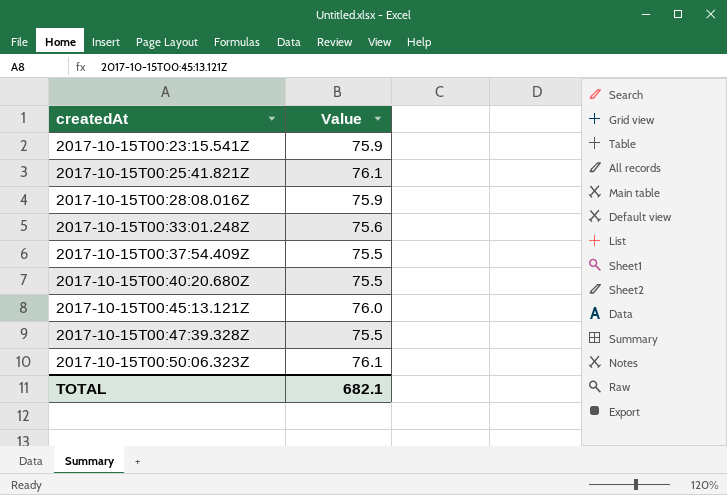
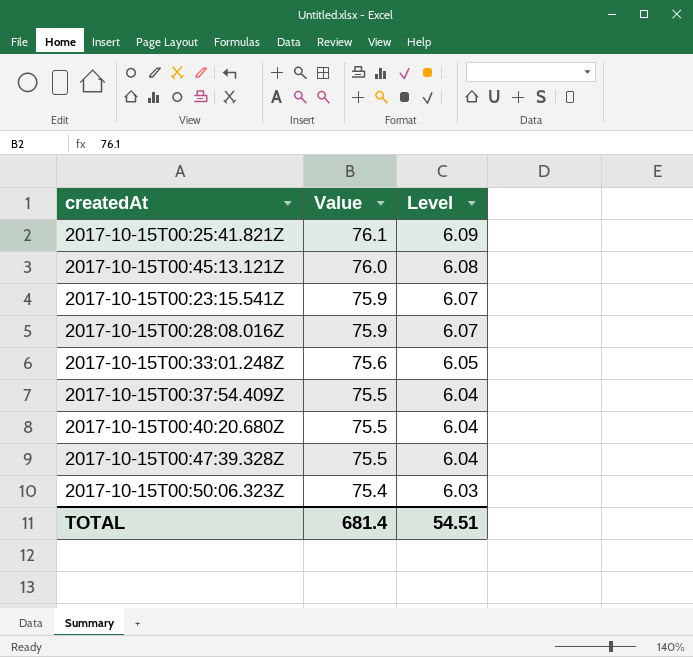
row order: createdAt ascending -> Value descending
column Level | formula: none -> [Value] * 0.08
2017-10-15T00:50:06.323Z | Value: 76.1 -> 75.4
TOTAL | Value: 682.1 -> 681.4

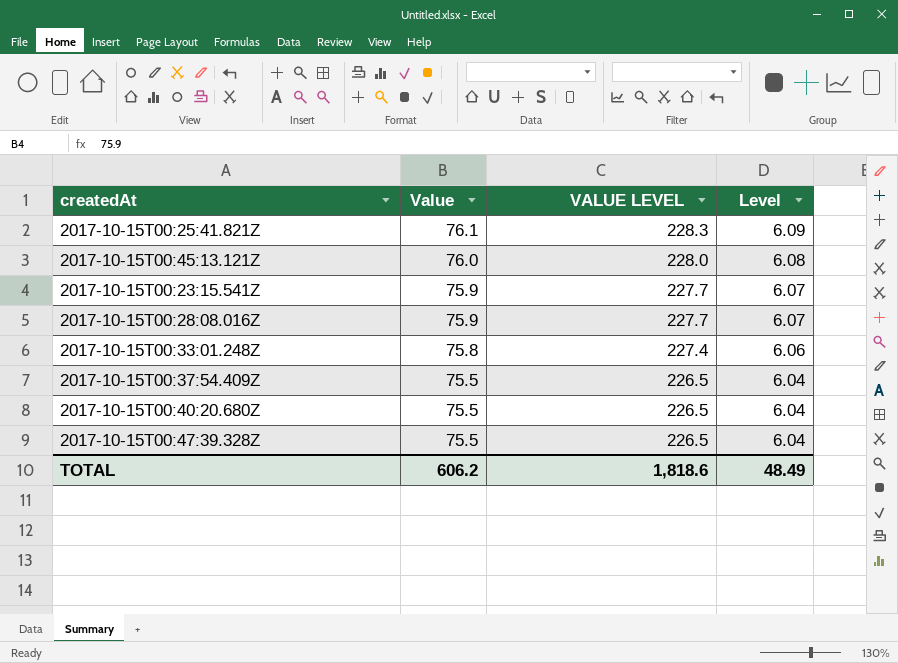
column VALUE LEVEL | formula: none -> [Value] * 3
row 2017-10-15T00:50:06.323Z: 75.4 | 6.03 -> none
2017-10-15T00:33:01.248Z | Value: 75.6 -> 75.8
2017-10-15T00:33:01.248Z | Level: 6.05 -> 6.06
TOTAL | Value: 681.4 -> 606.2
TOTAL | Level: 54.51 -> 48.49

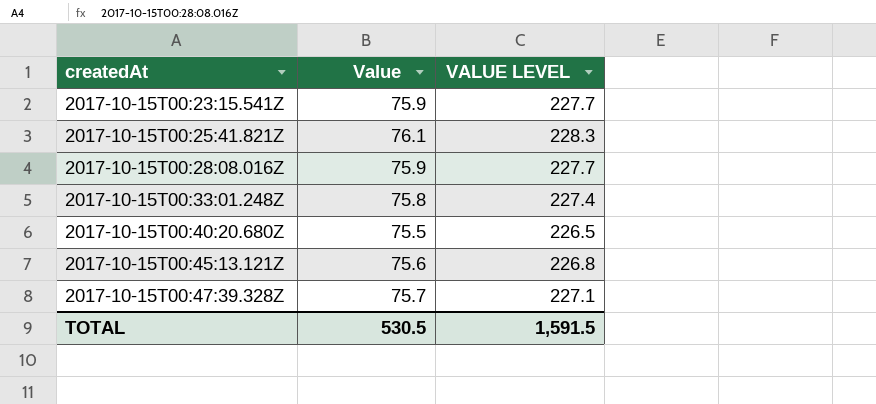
row order: Value descending -> createdAt ascending
column Level | formula: [Value] * 0.08 -> none
row 2017-10-15T00:37:54.409Z: 75.5 | 226.5 | 6.04 -> none
2017-10-15T00:45:13.121Z | Value: 76.0 -> 75.6
2017-10-15T00:45:13.121Z | VALUE LEVEL: 228.0 -> 226.8
2017-10-15T00:47:39.328Z | Value: 75.5 -> 75.7
2017-10-15T00:47:39.328Z | VALUE LEVEL: 226.5 -> 227.1
TOTAL | Value: 606.2 -> 530.5
TOTAL | VALUE LEVEL: 1,818.6 -> 1,591.5

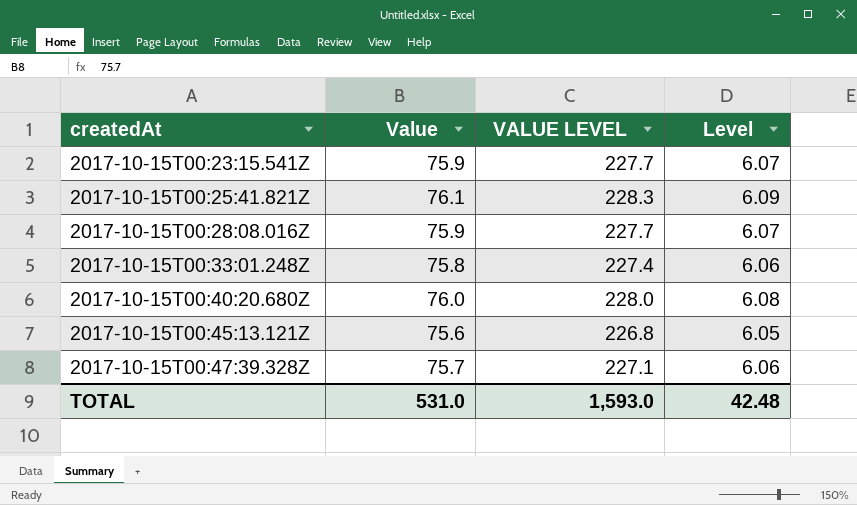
column Level | formula: none -> [Value] * 0.08
2017-10-15T00:40:20.680Z | Value: 75.5 -> 76.0
2017-10-15T00:40:20.680Z | VALUE LEVEL: 226.5 -> 228.0
TOTAL | Value: 530.5 -> 531.0
TOTAL | VALUE LEVEL: 1,591.5 -> 1,593.0

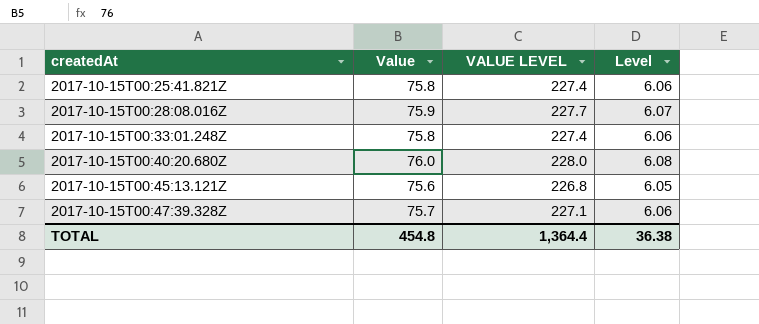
row 2017-10-15T00:23:15.541Z: 75.9 | 227.7 | 6.07 -> none
2017-10-15T00:25:41.821Z | Value: 76.1 -> 75.8
2017-10-15T00:25:41.821Z | VALUE LEVEL: 228.3 -> 227.4
2017-10-15T00:25:41.821Z | Level: 6.09 -> 6.06
TOTAL | Value: 531.0 -> 454.8
TOTAL | VALUE LEVEL: 1,593.0 -> 1,364.4
TOTAL | Level: 42.48 -> 36.38

